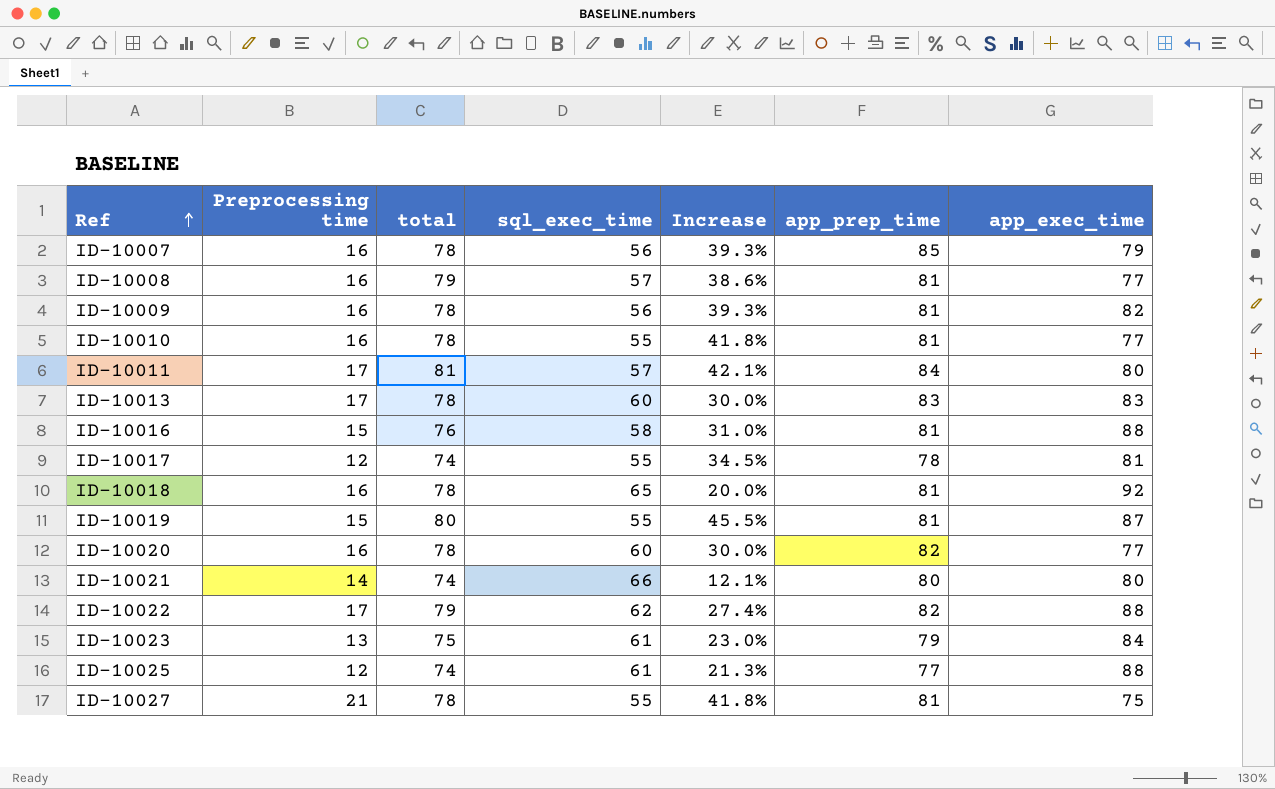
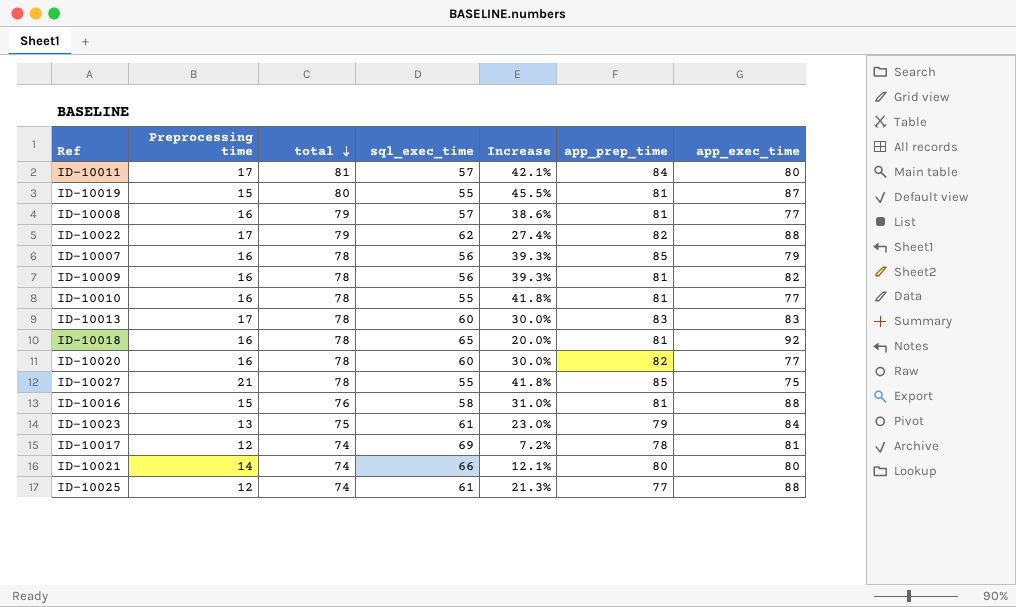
row order: Ref ascending -> total descending
ID-10027 | app_prep_time: 81 -> 85
ID-10017 | sql_exec_time: 55 -> 69
ID-10017 | Increase: 34.5% -> 7.2%

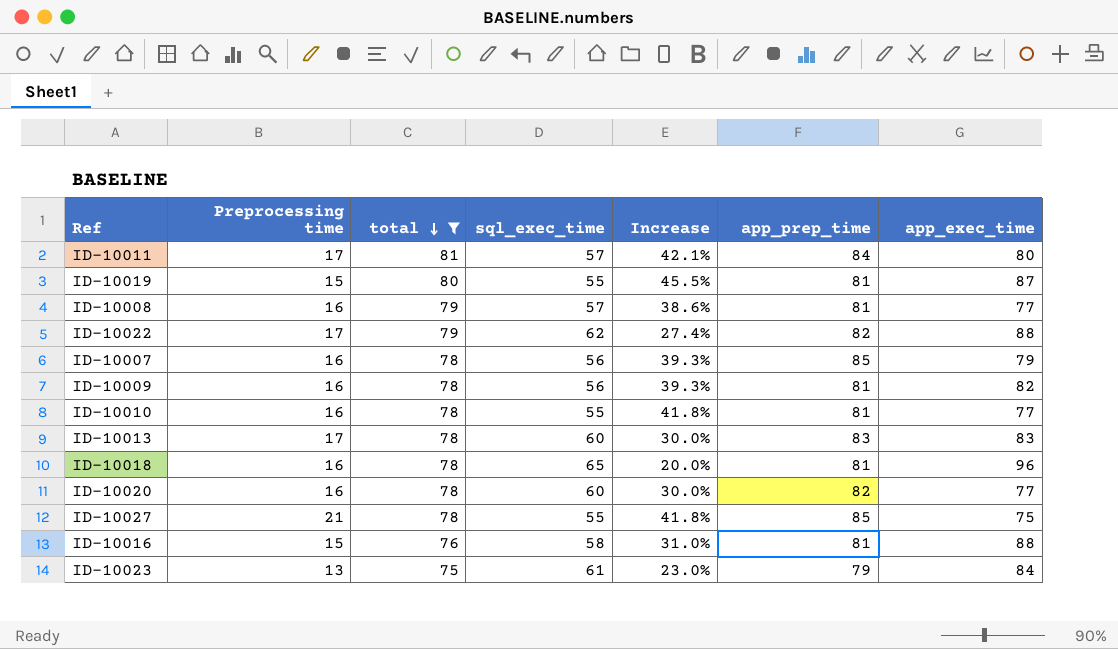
filter: none -> total != 74
ID-10018 | app_exec_time: 92 -> 96

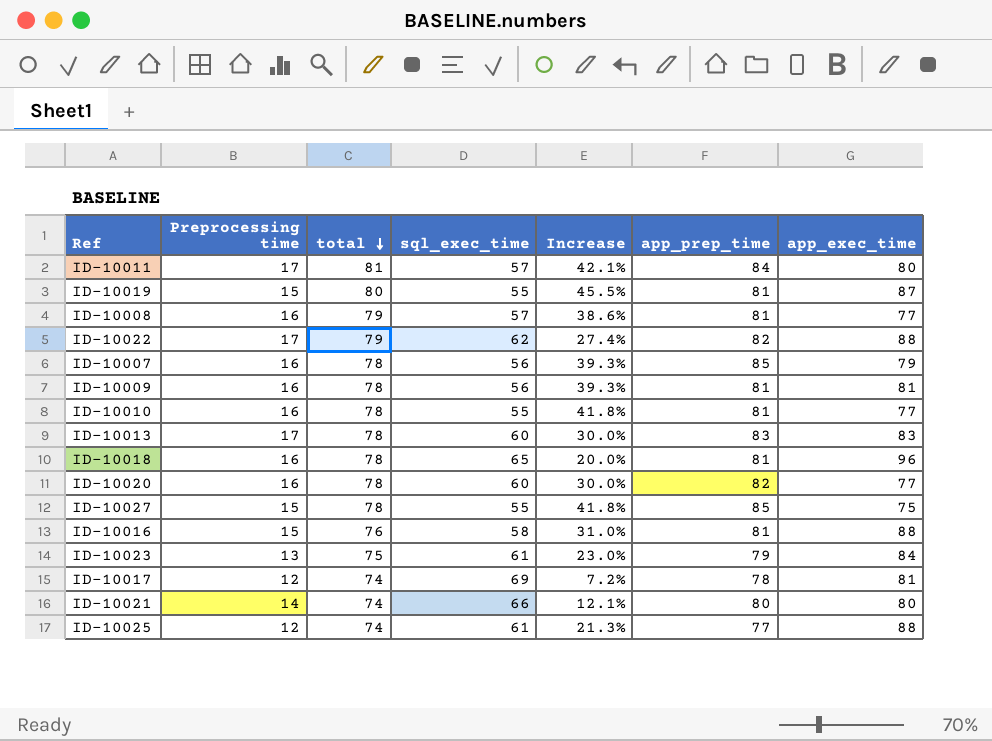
filter: total != 74 -> none
ID-10009 | app_exec_time: 82 -> 81
ID-10027 | Preprocessing time: 21 -> 15

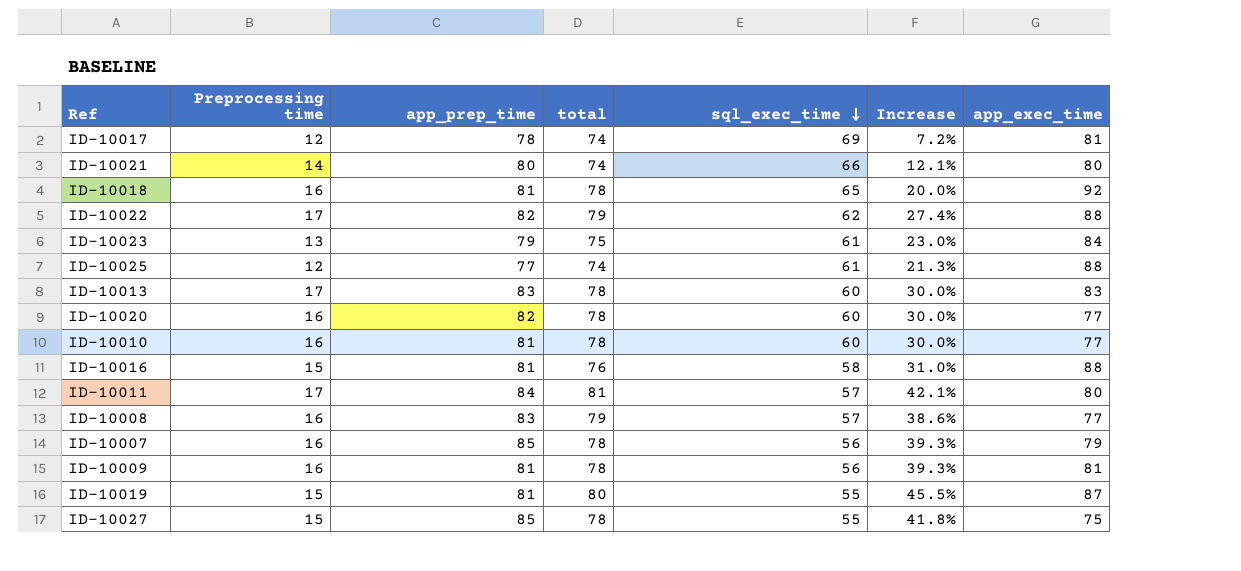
row order: total descending -> sql_exec_time descending
column app_prep_time | position: 6 -> 3
ID-10018 | app_exec_time: 96 -> 92
ID-10010 | sql_exec_time: 55 -> 60
ID-10010 | Increase: 41.8% -> 30.0%
ID-10008 | app_prep_time: 81 -> 83

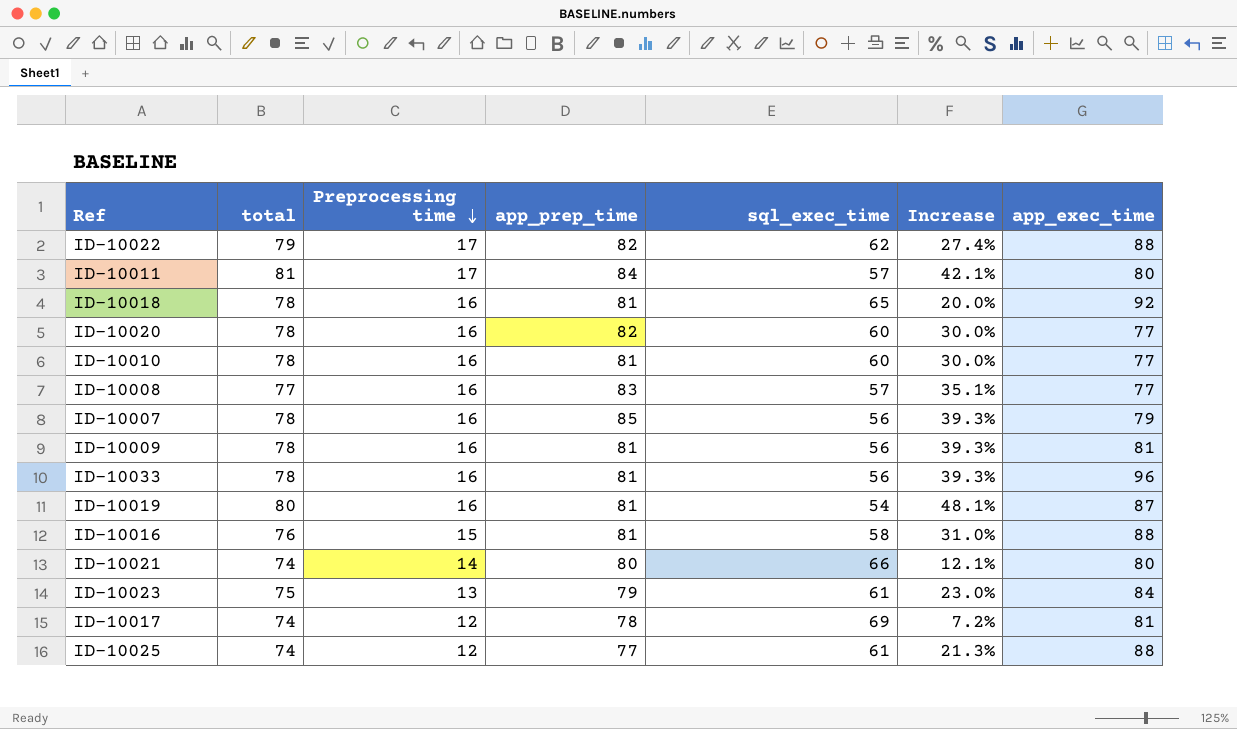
row order: sql_exec_time descending -> Preprocessing time descending
column total | position: 4 -> 2
row ID-10013: 17 | 83 | 78 | 60 | 30.0% | 83 -> none
row ID-10027: 15 | 85 | 78 | 55 | 41.8% | 75 -> none
ID-10008 | total: 79 -> 77
ID-10008 | Increase: 38.6% -> 35.1%
row ID-10033: none -> 78 | 16 | 81 | 56 | 39.3% | 96
ID-10019 | Preprocessing time: 15 -> 16
ID-10019 | sql_exec_time: 55 -> 54
ID-10019 | Increase: 45.5% -> 48.1%

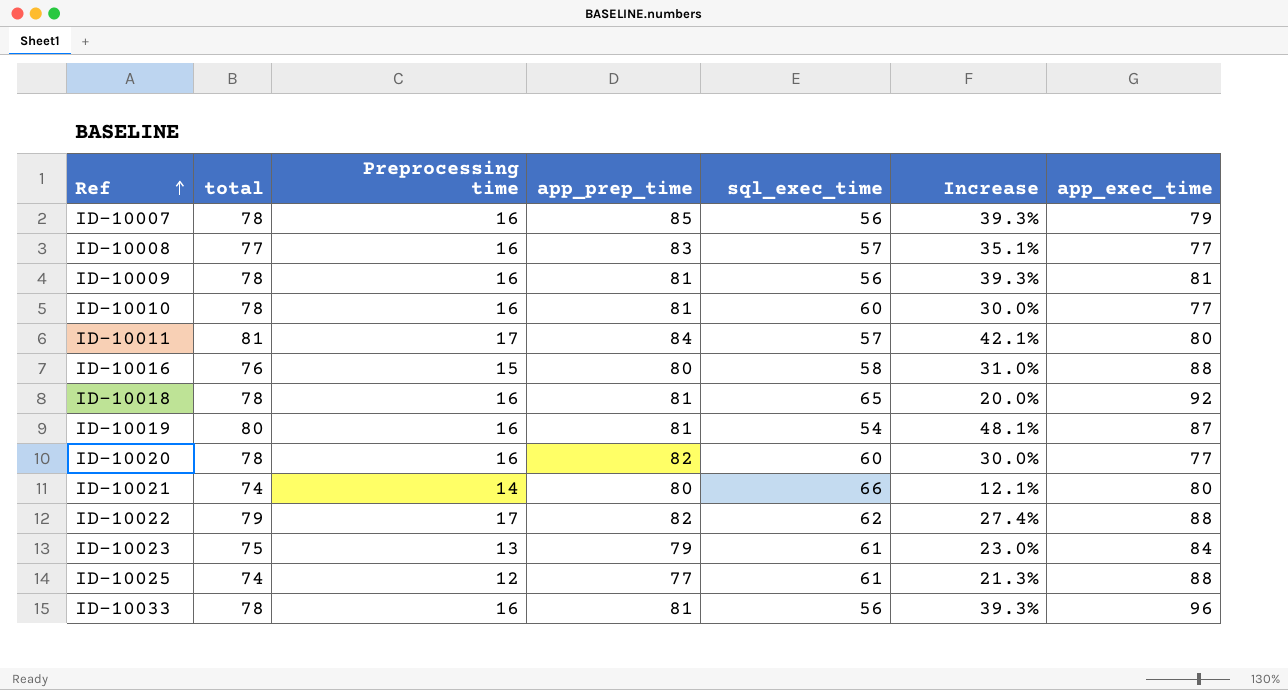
row order: Preprocessing time descending -> Ref ascending
row ID-10017: 74 | 12 | 78 | 69 | 7.2% | 81 -> none
ID-10016 | app_prep_time: 81 -> 80

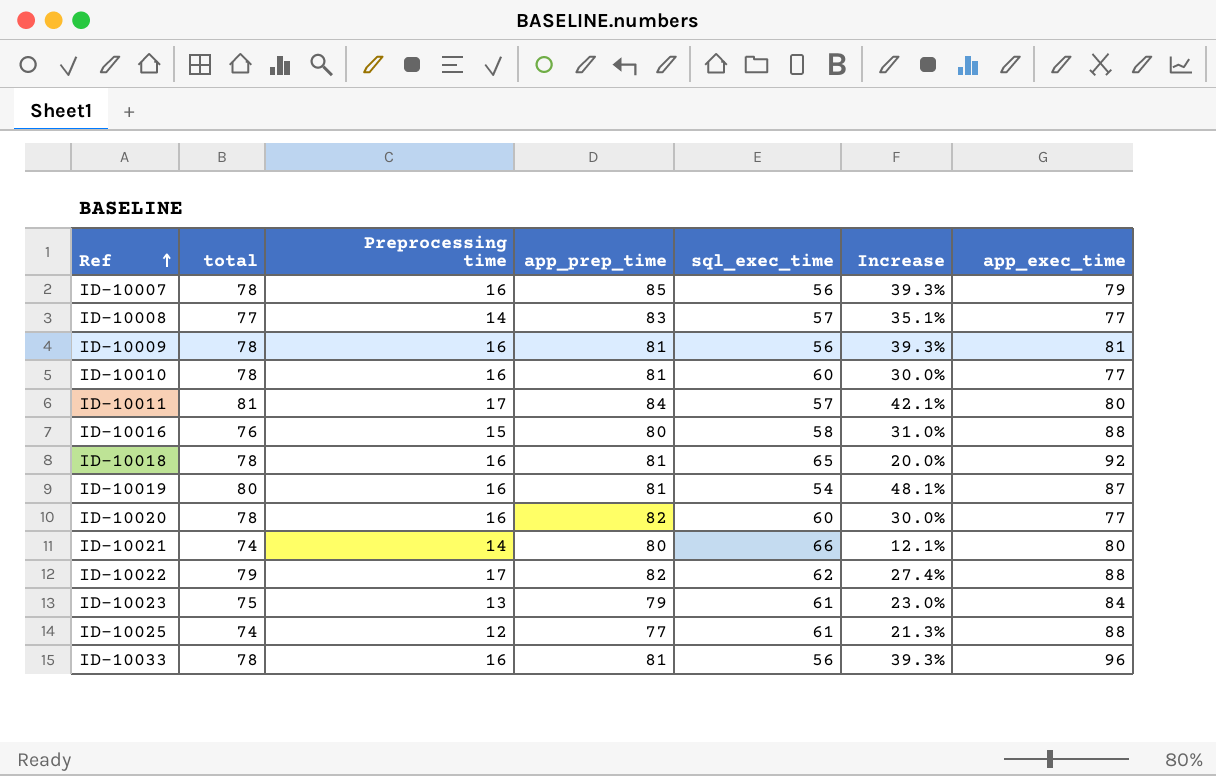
ID-10008 | Preprocessing time: 16 -> 14

